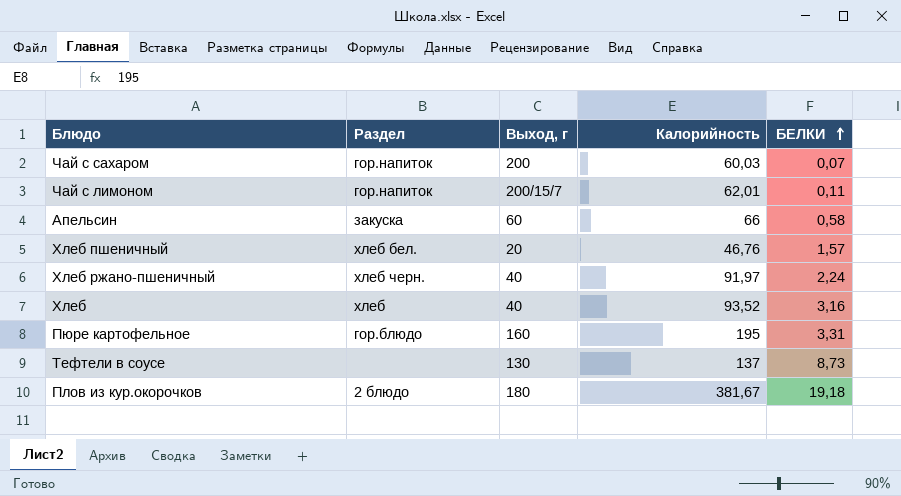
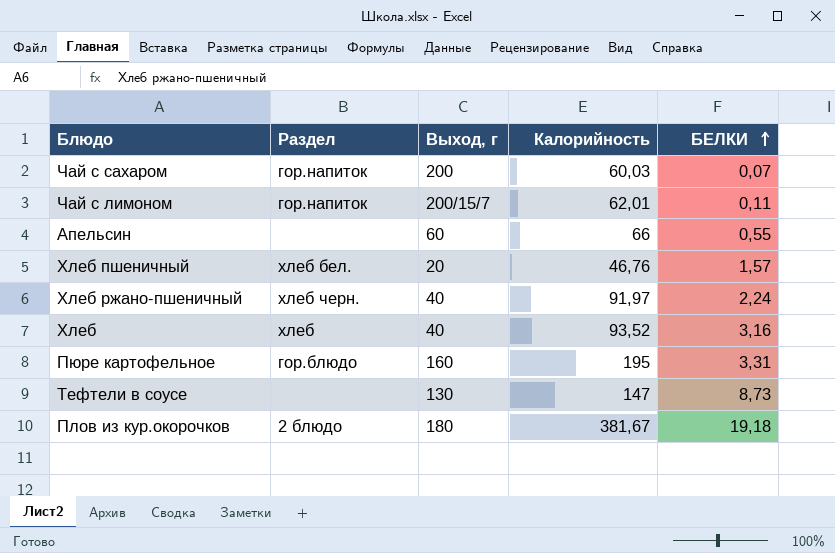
Апельсин | Раздел: закуска -> none
Апельсин | БЕЛКИ: 0,58 -> 0,55
Тефтели в соусе | Калорийность: 137 -> 147

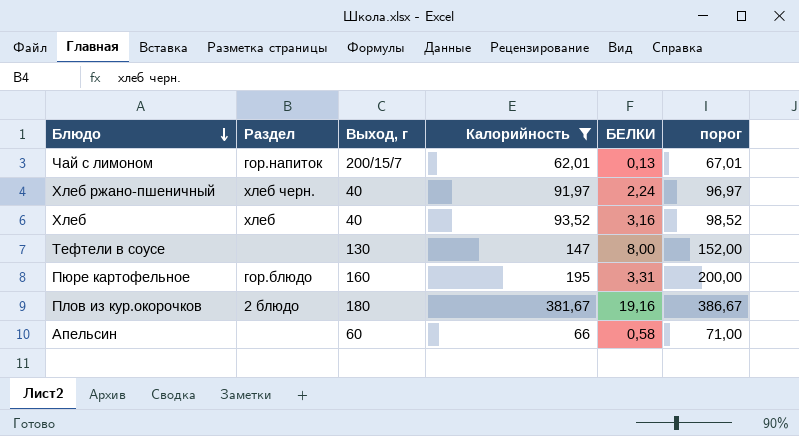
filter: none -> Калорийность >= 62,01
row order: БЕЛКИ ascending -> Блюдо descending
column порог | formula: none -> [Калорийность] + 5
Чай с лимоном | БЕЛКИ: 0,11 -> 0,13
Тефтели в соусе | БЕЛКИ: 8,73 -> 8,00
Плов из кур.окорочков | БЕЛКИ: 19,18 -> 19,16
Апельсин | БЕЛКИ: 0,55 -> 0,58

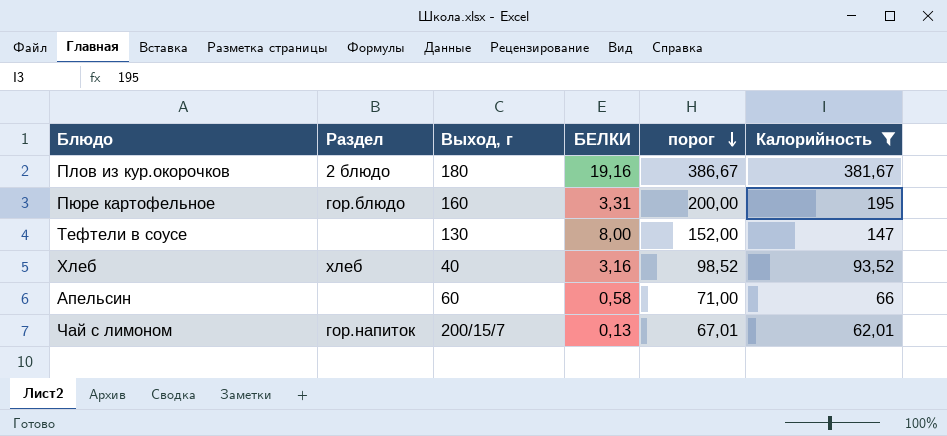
row order: Блюдо descending -> порог descending
column Калорийность | position: 4 -> 6
row Хлеб ржано-пшеничный: хлеб черн. | 40 | 91,97 | 2,24 | 96,97 -> none

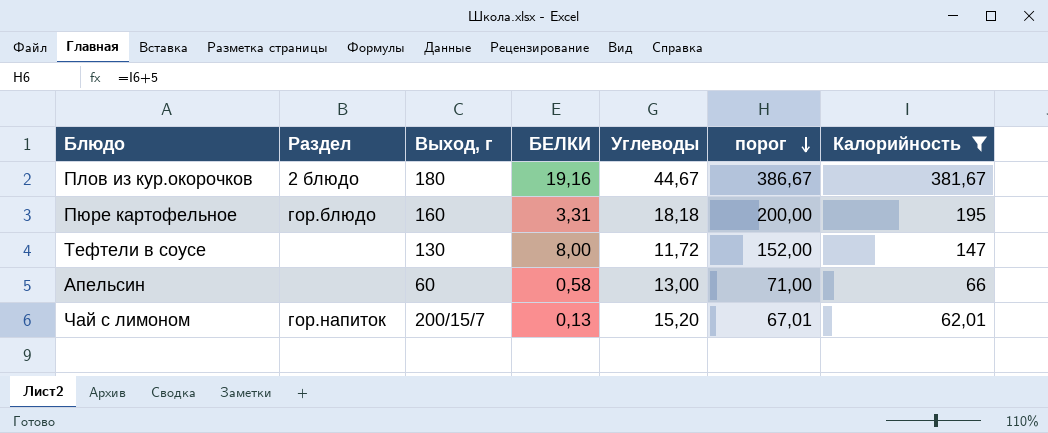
column Углеводы | position: none -> 5
row Хлеб: хлеб | 40 | 3,16 | 98,52 | 93,52 -> none

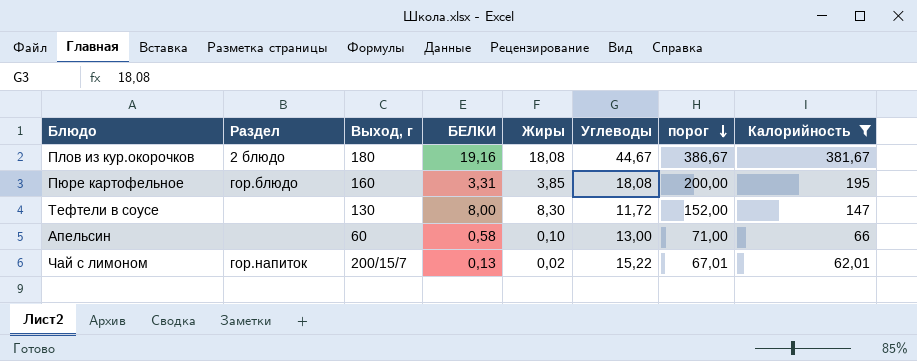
column Жиры | position: none -> 5
Пюре картофельное | Углеводы: 18,18 -> 18,08
Чай с лимоном | Углеводы: 15,20 -> 15,22

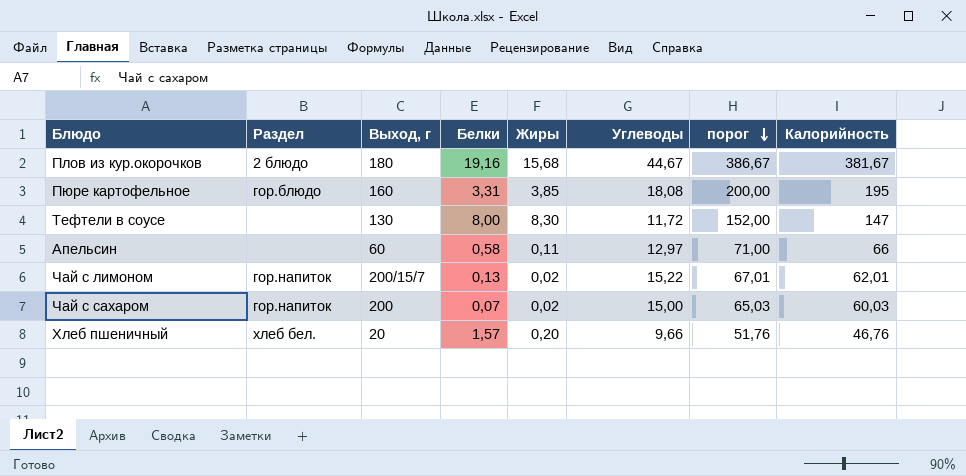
filter: Калорийность >= 62,01 -> none
column name: БЕЛКИ -> Белки
Плов из кур.окорочков | Жиры: 18,08 -> 15,68
Апельсин | Жиры: 0,10 -> 0,11
Апельсин | Углеводы: 13,00 -> 12,97

